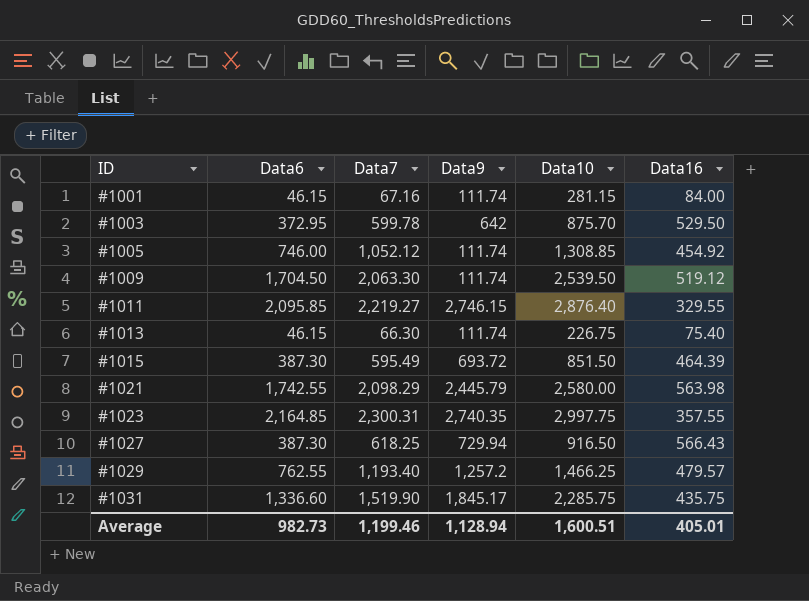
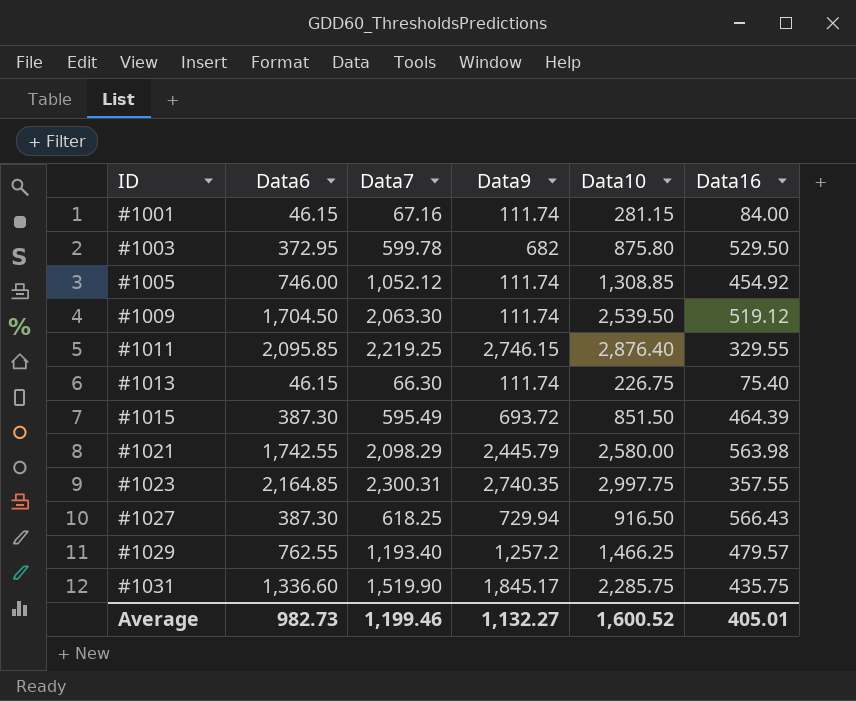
#1003 | Data9: 642 -> 682
#1003 | Data10: 875.70 -> 875.80
#1011 | Data7: 2,219.27 -> 2,219.25
Average | Data9: 1,128.94 -> 1,132.27
Average | Data10: 1,600.51 -> 1,600.52

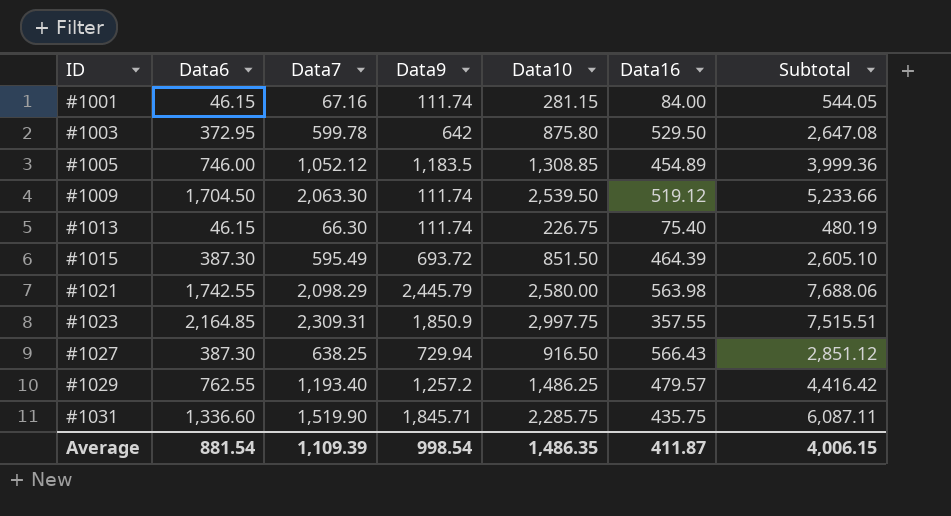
column Subtotal | formula: none -> [Data7] + [Data9] + [Data10] + [Data16]
row #1011: 2,095.85 | 2,219.25 | 2,746.15 | 2,876.40 | 329.55 -> none
#1003 | Data9: 682 -> 642
#1005 | Data9: 111.74 -> 1,183.5
#1005 | Data16: 454.92 -> 454.89
#1023 | Data7: 2,300.31 -> 2,309.31
#1023 | Data9: 2,740.35 -> 1,850.9
#1027 | Data7: 618.25 -> 638.25
#1029 | Data10: 1,466.25 -> 1,486.25
#1031 | Data9: 1,845.17 -> 1,845.71
Average | Data6: 982.73 -> 881.54
Average | Data7: 1,199.46 -> 1,109.39
Average | Data9: 1,132.27 -> 998.54
Average | Data10: 1,600.52 -> 1,486.35
Average | Data16: 405.01 -> 411.87

